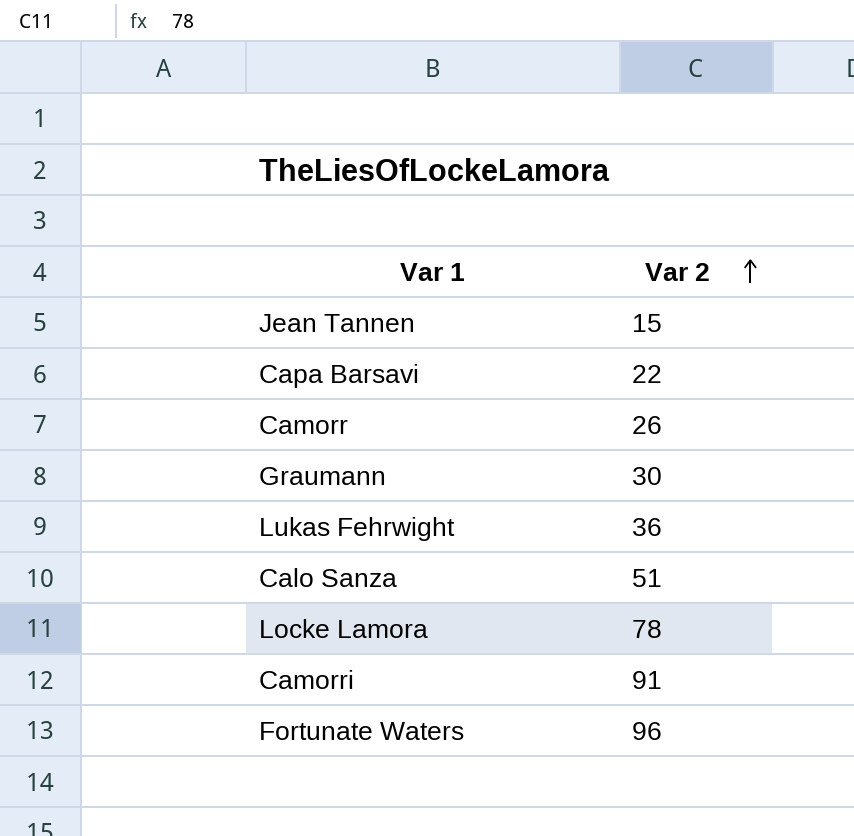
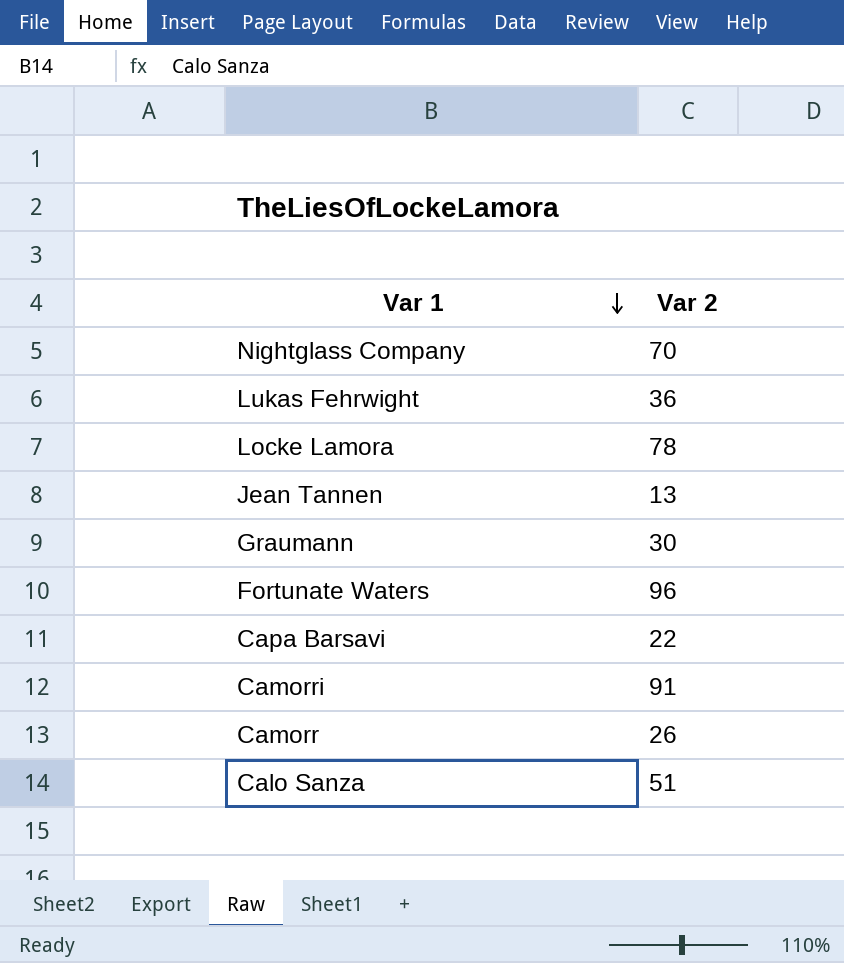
row order: Var 2 ascending -> Var 1 descending
row Nightglass Company: none -> 70
Jean Tannen | Var 2: 15 -> 13

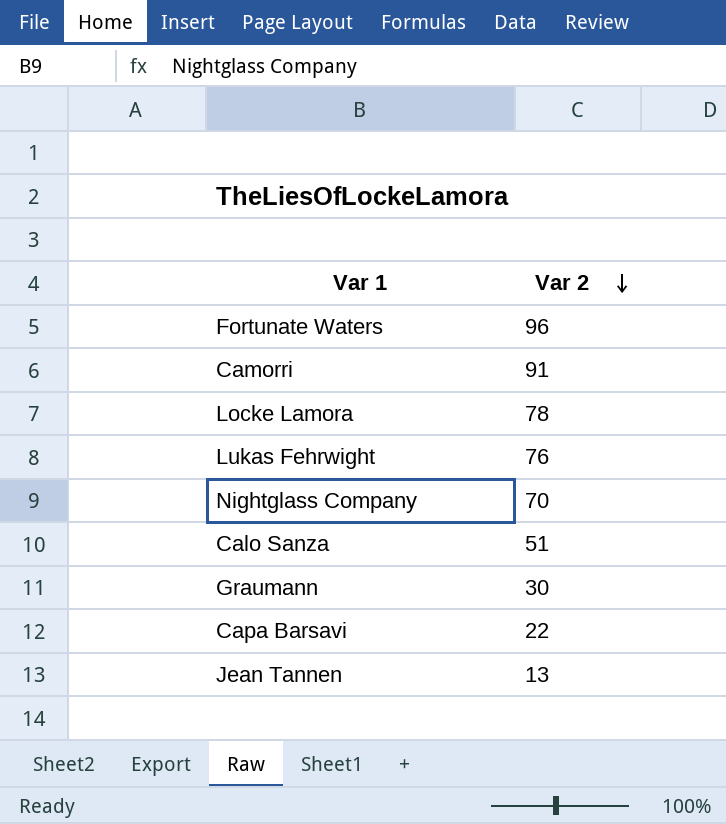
row order: Var 1 descending -> Var 2 descending
row Camorr: 26 -> none
Lukas Fehrwight | Var 2: 36 -> 76

